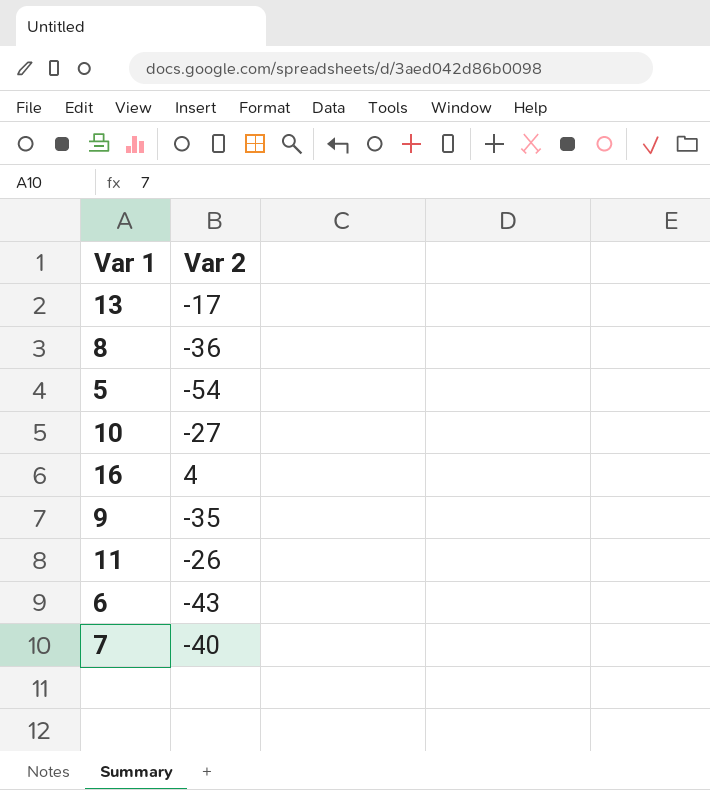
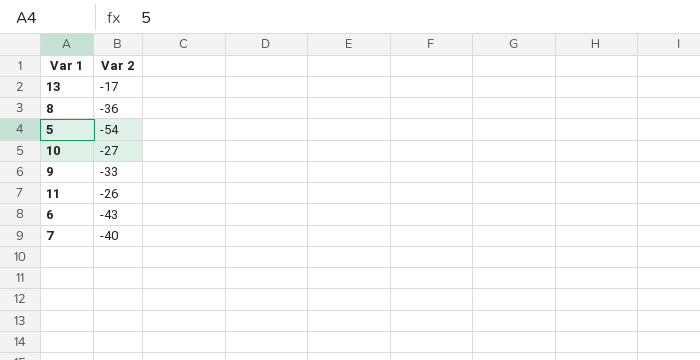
row 16: 4 -> none
9 | Var 2: -35 -> -33

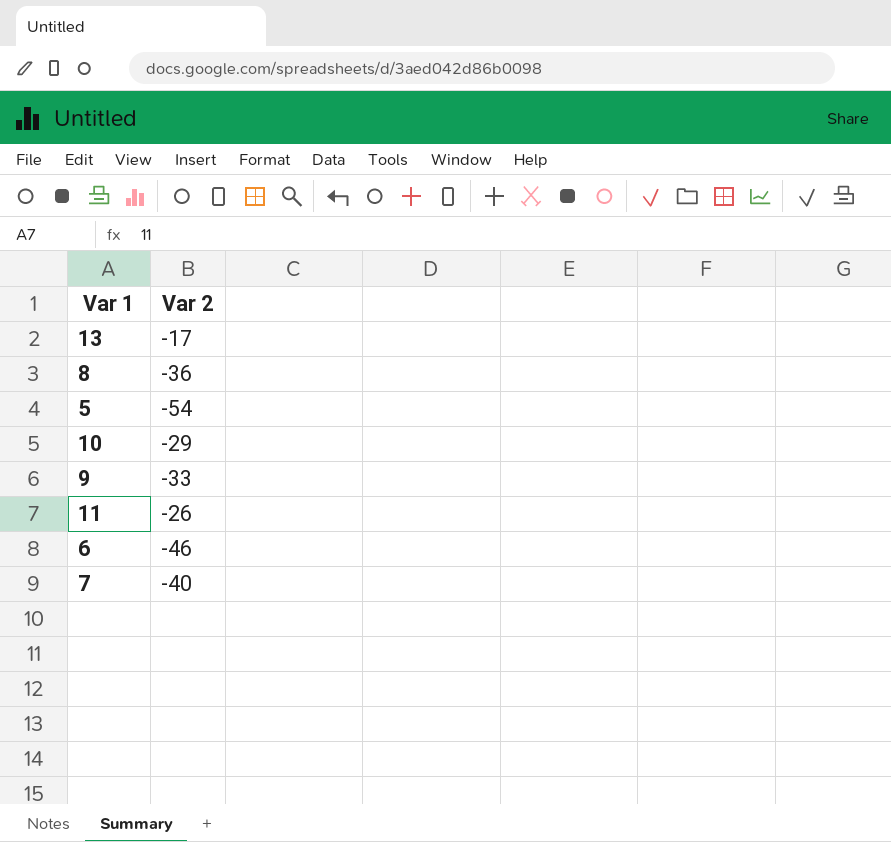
10 | Var 2: -27 -> -29
6 | Var 2: -43 -> -46

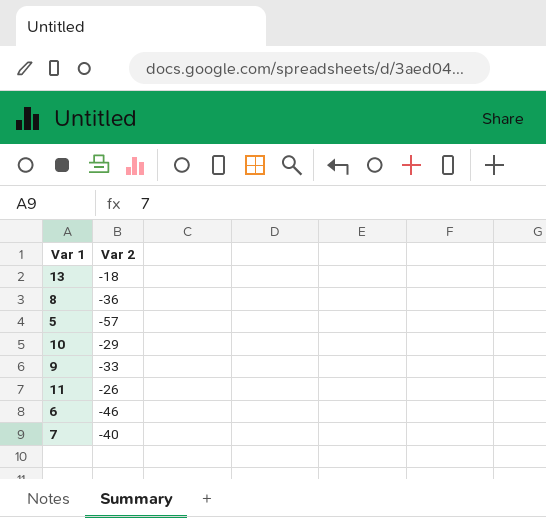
13 | Var 2: -17 -> -18
5 | Var 2: -54 -> -57

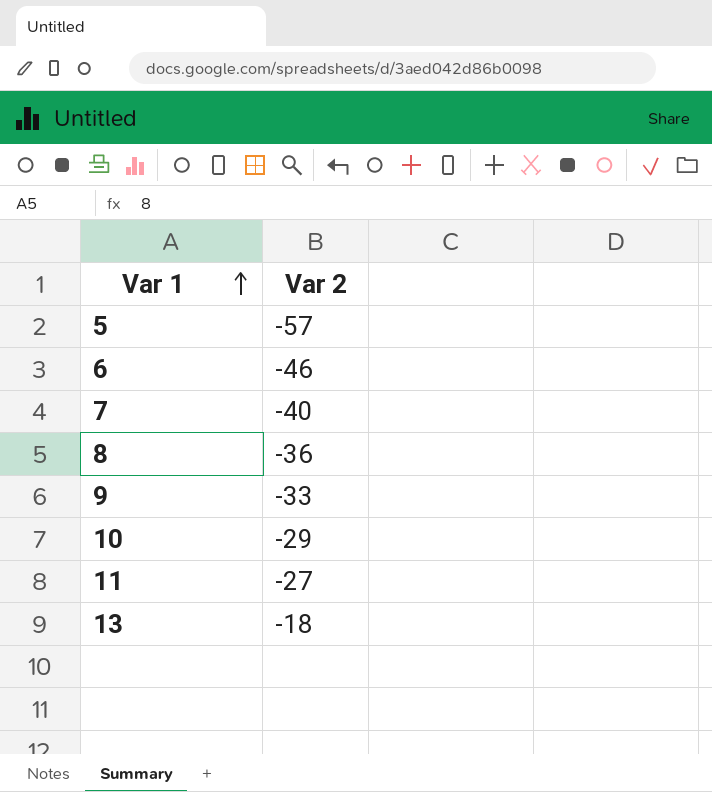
row order: none -> Var 1 ascending
11 | Var 2: -26 -> -27

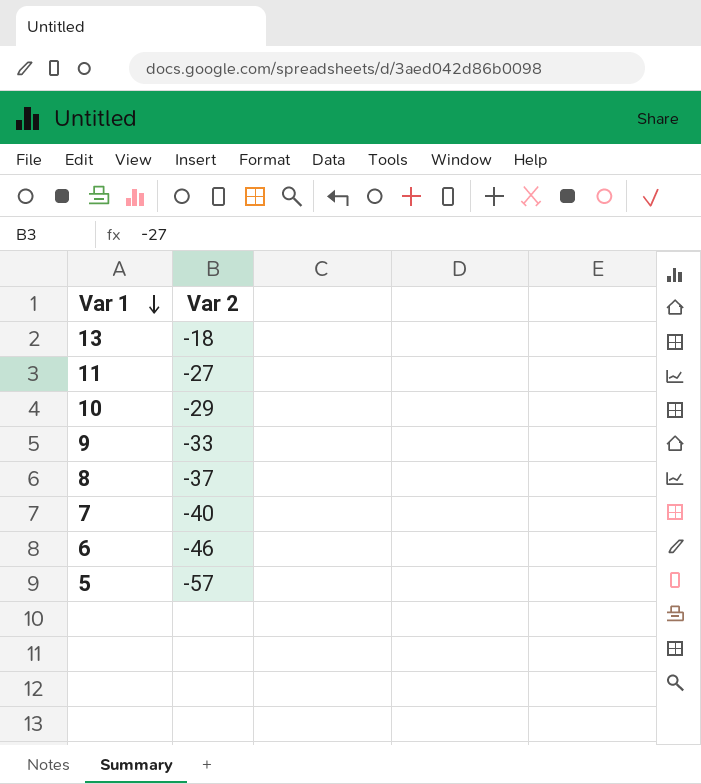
row order: Var 1 ascending -> Var 1 descending
8 | Var 2: -36 -> -37

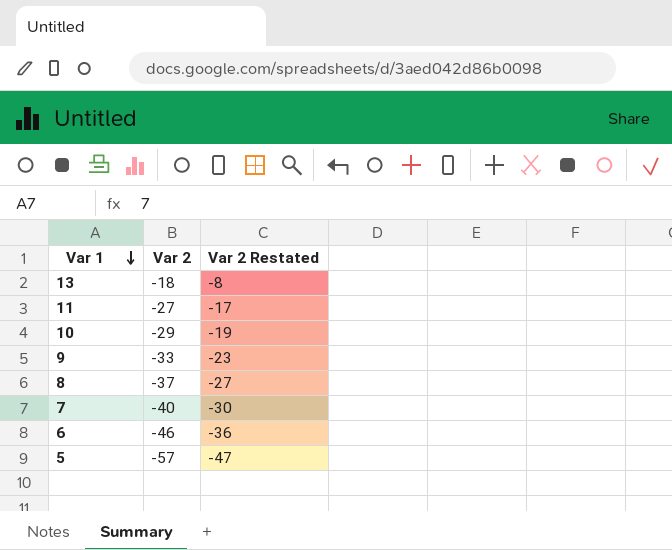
column Var 2 Restated | formula: none -> [Var 2] + 10

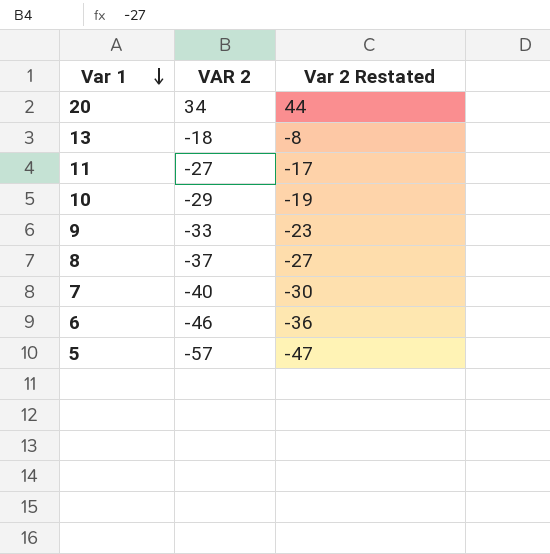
column name: Var 2 -> VAR 2
row 20: none -> 34 | 44

